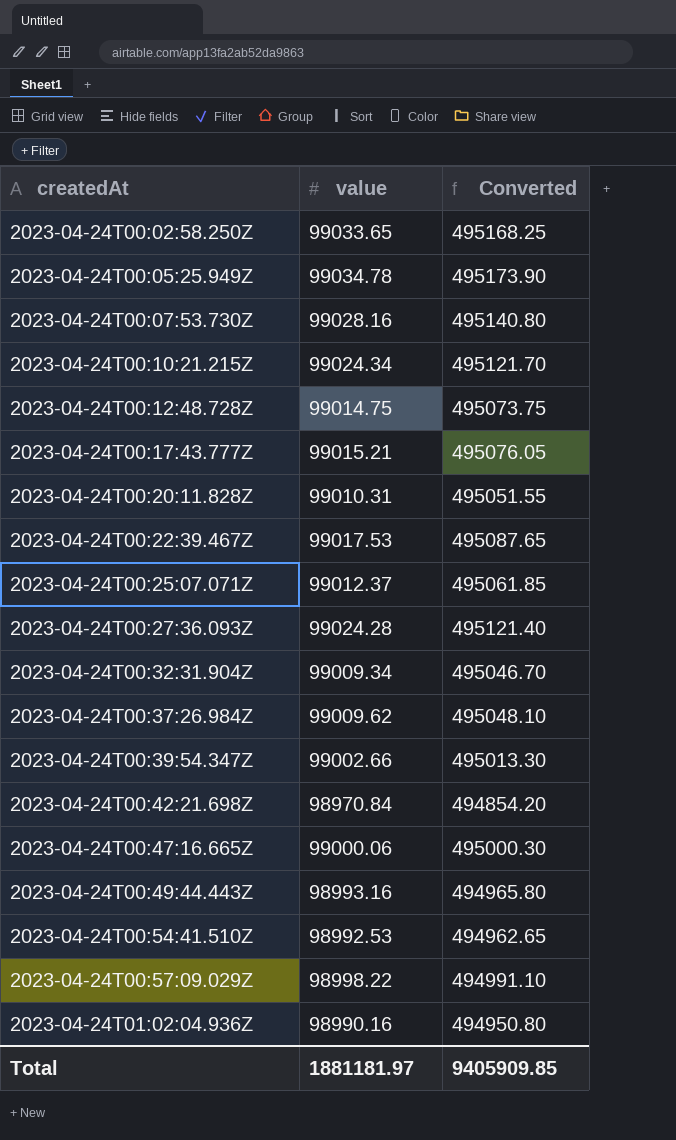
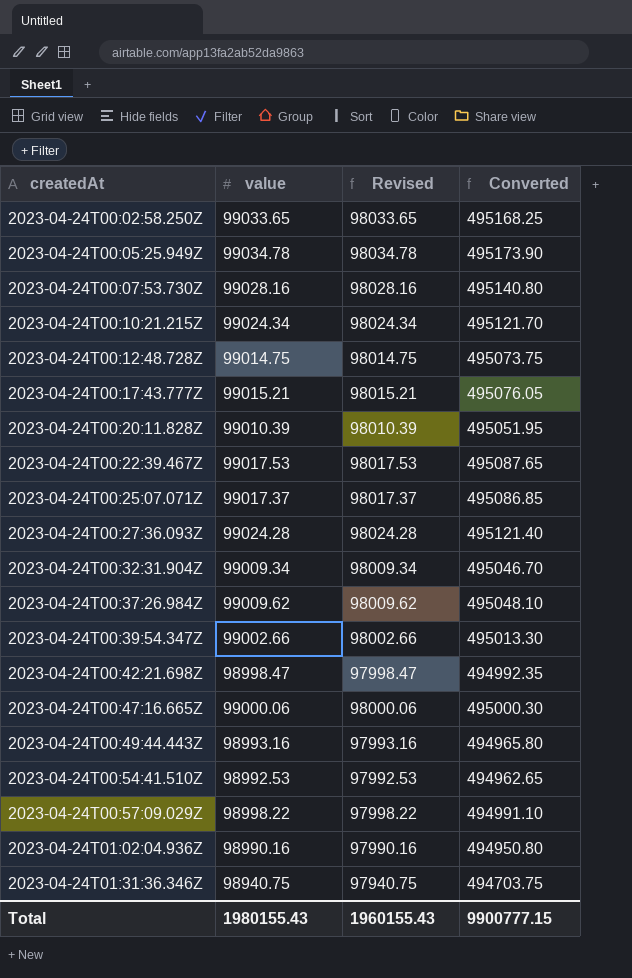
column Revised | formula: none -> [value] - 1000
2023-04-24T00:20:11.828Z | value: 99010.31 -> 99010.39
2023-04-24T00:20:11.828Z | Converted: 495051.55 -> 495051.95
2023-04-24T00:25:07.071Z | value: 99012.37 -> 99017.37
2023-04-24T00:25:07.071Z | Converted: 495061.85 -> 495086.85
2023-04-24T00:42:21.698Z | value: 98970.84 -> 98998.47
2023-04-24T00:42:21.698Z | Converted: 494854.20 -> 494992.35
row 2023-04-24T01:31:36.346Z: none -> 98940.75 | 97940.75 | 494703.75
Total | value: 1881181.97 -> 1980155.43
Total | Converted: 9405909.85 -> 9900777.15

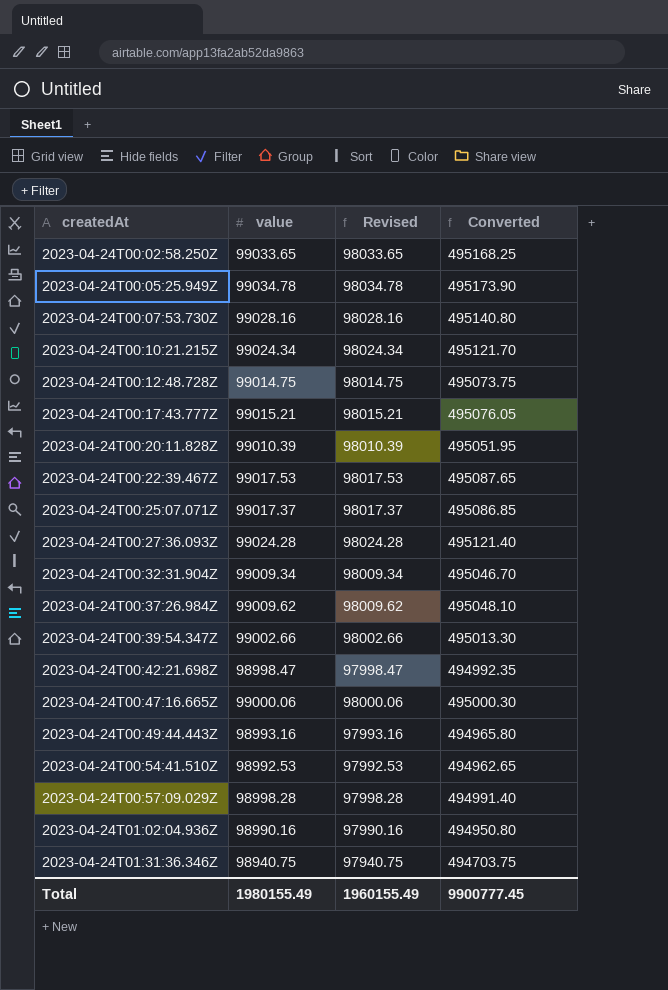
2023-04-24T00:57:09.029Z | value: 98998.22 -> 98998.28
2023-04-24T00:57:09.029Z | Revised: 97998.22 -> 97998.28
2023-04-24T00:57:09.029Z | Converted: 494991.10 -> 494991.40
Total | value: 1980155.43 -> 1980155.49
Total | Revised: 1960155.43 -> 1960155.49
Total | Converted: 9900777.15 -> 9900777.45

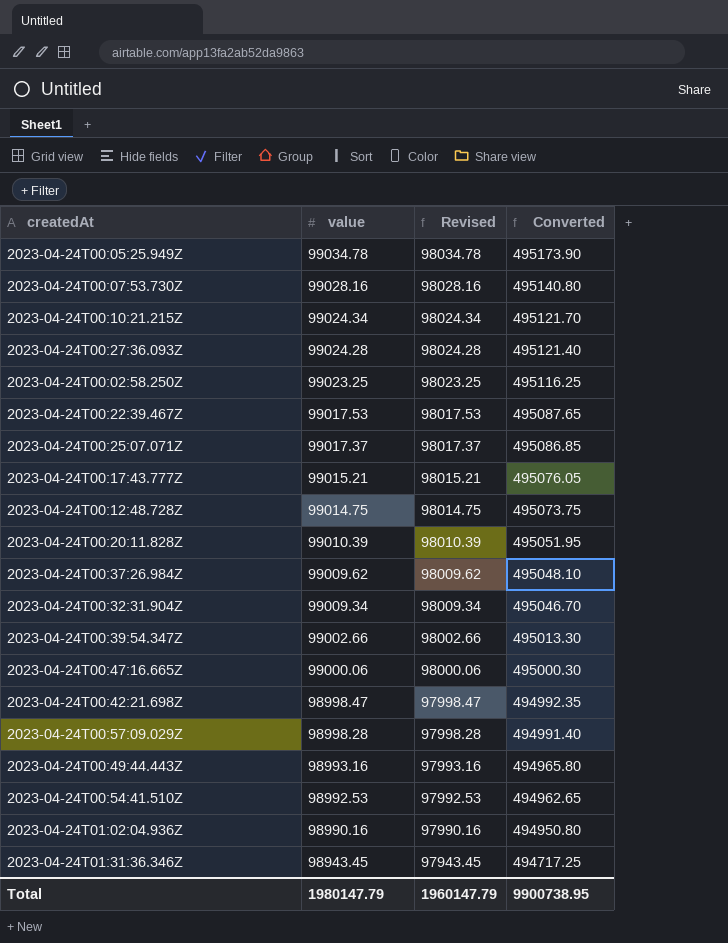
row order: createdAt ascending -> value descending
2023-04-24T00:02:58.250Z | value: 99033.65 -> 99023.25
2023-04-24T00:02:58.250Z | Revised: 98033.65 -> 98023.25
2023-04-24T00:02:58.250Z | Converted: 495168.25 -> 495116.25
2023-04-24T01:31:36.346Z | value: 98940.75 -> 98943.45
2023-04-24T01:31:36.346Z | Revised: 97940.75 -> 97943.45
2023-04-24T01:31:36.346Z | Converted: 494703.75 -> 494717.25
Total | value: 1980155.49 -> 1980147.79
Total | Revised: 1960155.49 -> 1960147.79
Total | Converted: 9900777.45 -> 9900738.95

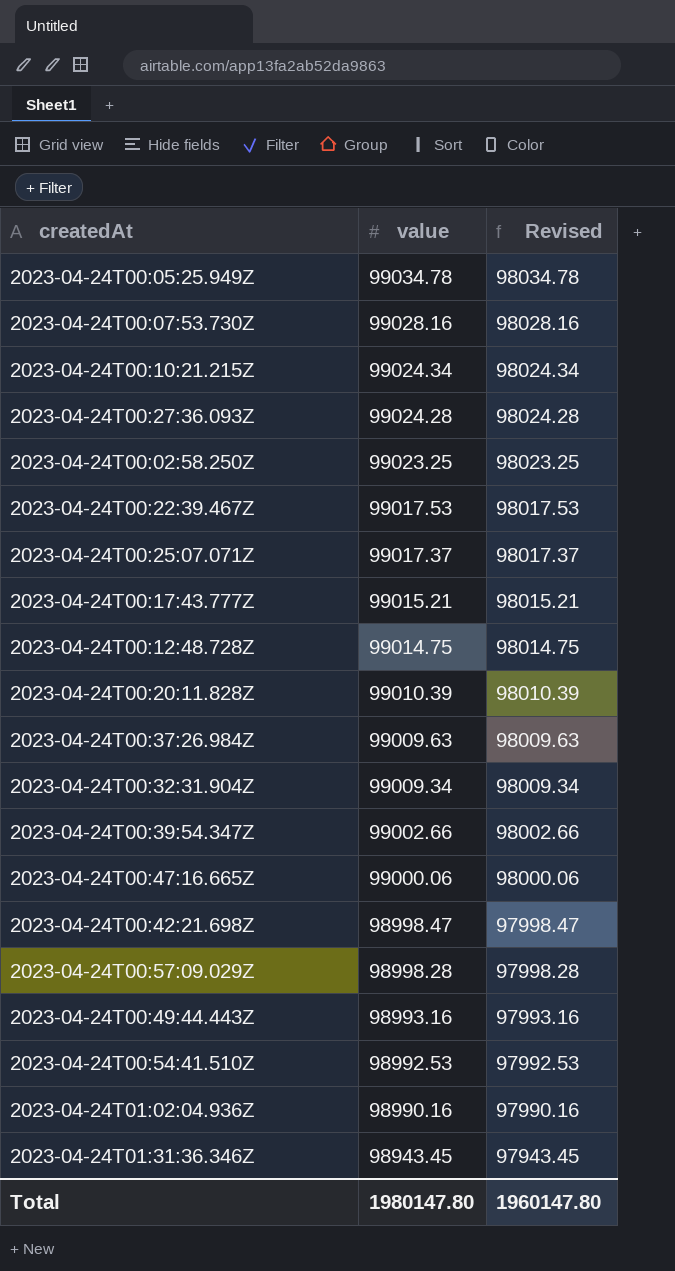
column Converted | formula: [value] * 5 -> none
2023-04-24T00:37:26.984Z | value: 99009.62 -> 99009.63
2023-04-24T00:37:26.984Z | Revised: 98009.62 -> 98009.63
Total | value: 1980147.79 -> 1980147.80
Total | Revised: 1960147.79 -> 1960147.80

